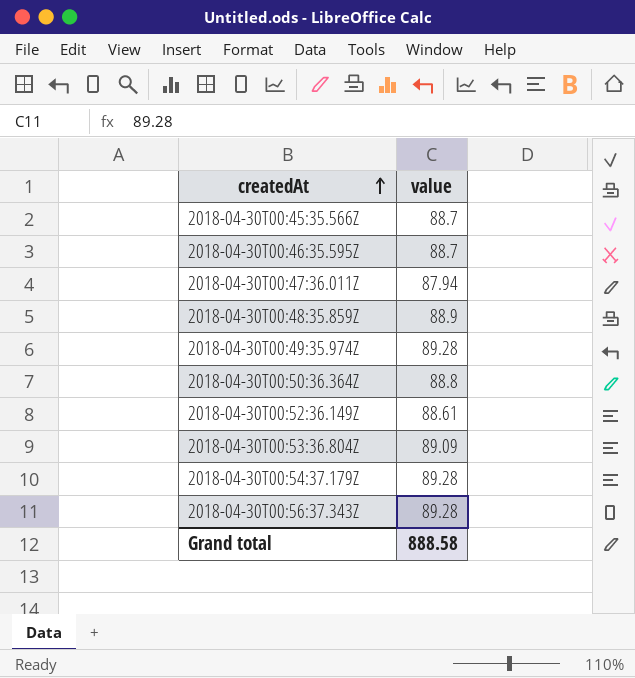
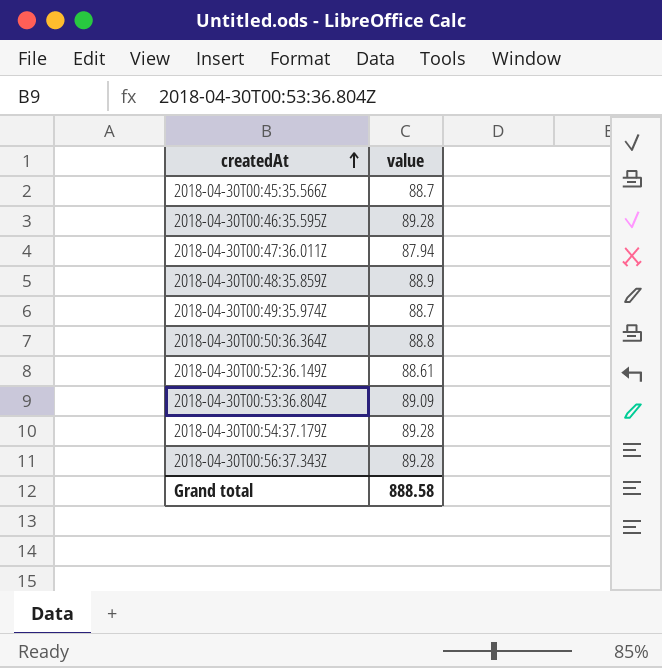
2018-04-30T00:46:35.595Z | value: 88.7 -> 89.28
2018-04-30T00:49:35.974Z | value: 89.28 -> 88.7

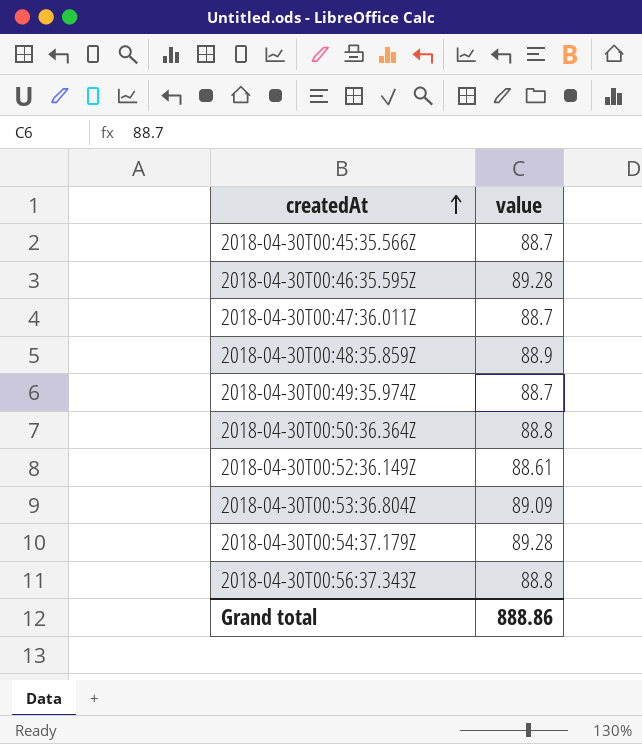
2018-04-30T00:47:36.011Z | value: 87.94 -> 88.7
2018-04-30T00:56:37.343Z | value: 89.28 -> 88.8
Grand total | value: 888.58 -> 888.86

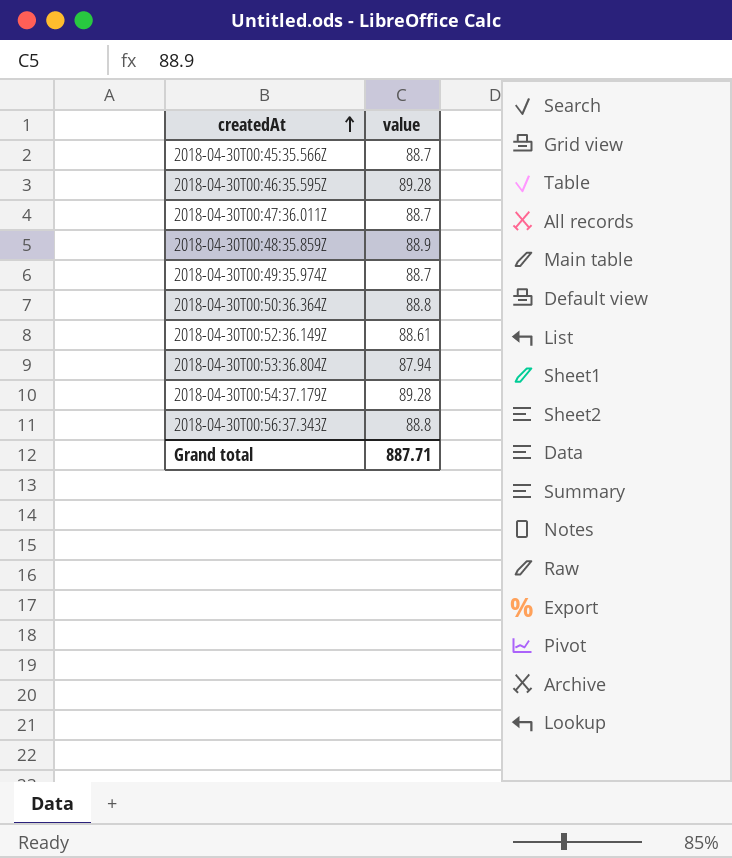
2018-04-30T00:53:36.804Z | value: 89.09 -> 87.94
Grand total | value: 888.86 -> 887.71

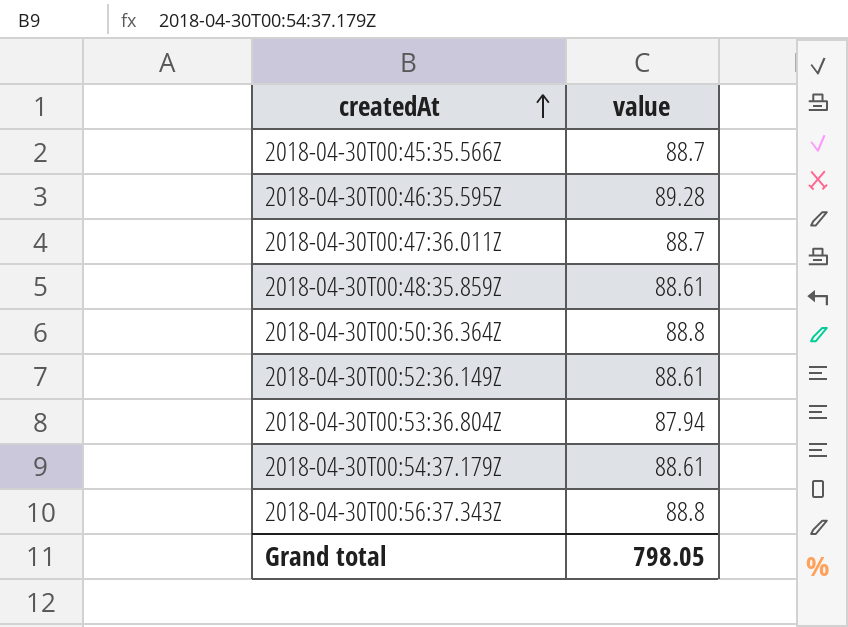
row 2018-04-30T00:49:35.974Z: 88.7 -> none
2018-04-30T00:48:35.859Z | value: 88.9 -> 88.61
2018-04-30T00:54:37.179Z | value: 89.28 -> 88.61
Grand total | value: 887.71 -> 798.05

